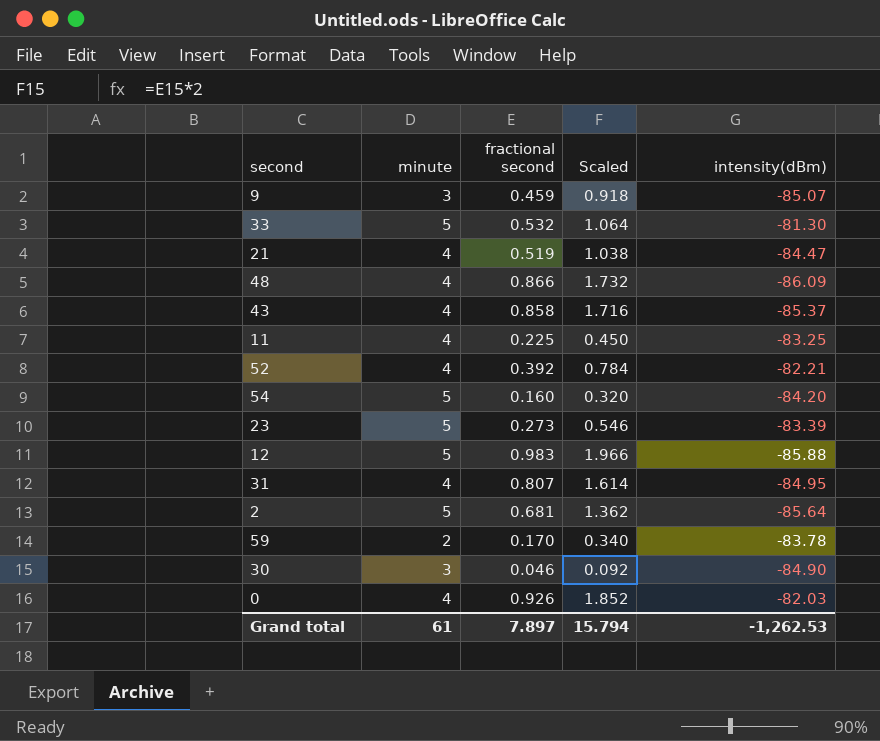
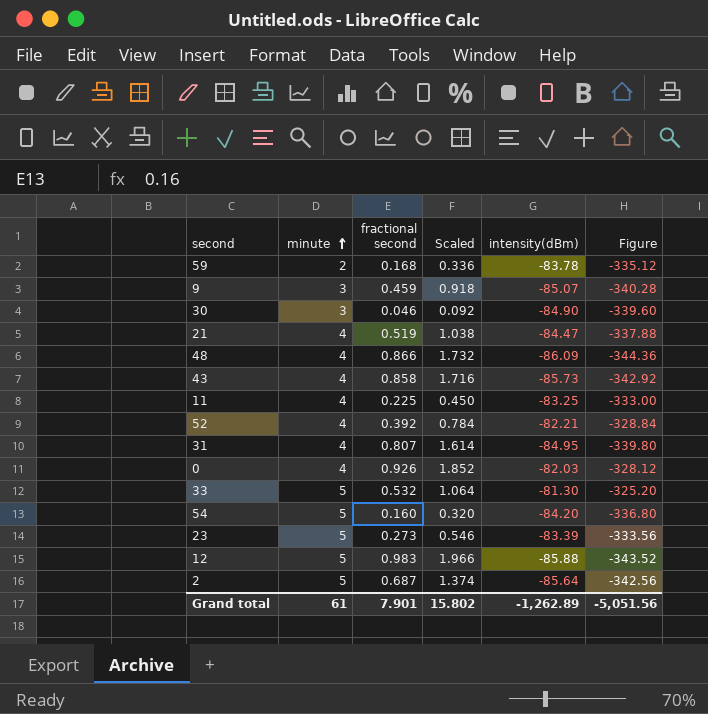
row order: none -> minute ascending
column Figure | formula: none -> [intensity(dBm)] * 4
59 | fractional second: 0.170 -> 0.168
59 | Scaled: 0.340 -> 0.336
43 | intensity(dBm): -85.37 -> -85.73
2 | fractional second: 0.681 -> 0.687
2 | Scaled: 1.362 -> 1.374
Grand total | fractional second: 7.897 -> 7.901
Grand total | Scaled: 15.794 -> 15.802
Grand total | intensity(dBm): -1,262.53 -> -1,262.89

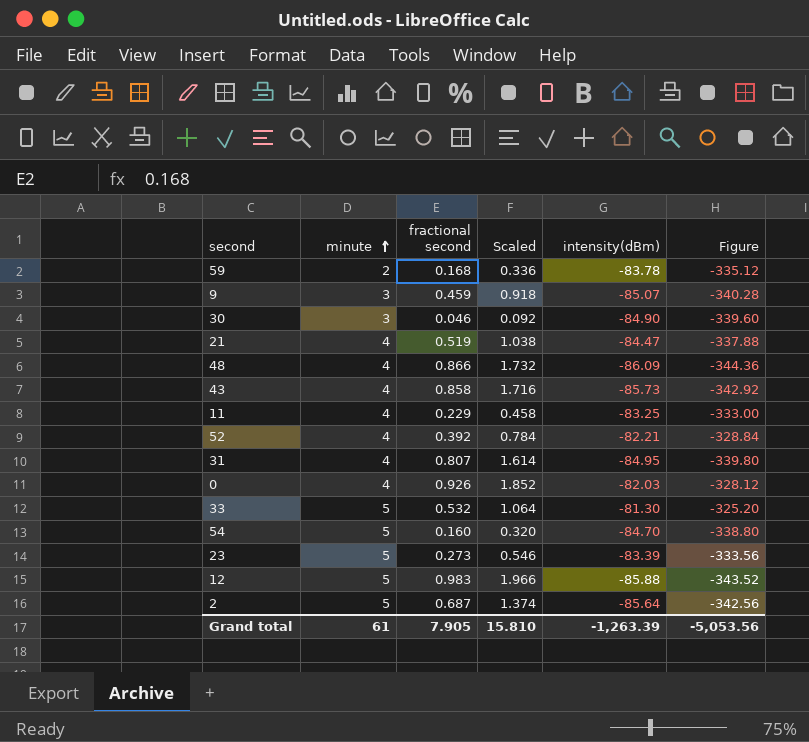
11 | fractional second: 0.225 -> 0.229
11 | Scaled: 0.450 -> 0.458
54 | intensity(dBm): -84.20 -> -84.70
54 | Figure: -336.80 -> -338.80
Grand total | fractional second: 7.901 -> 7.905
Grand total | Scaled: 15.802 -> 15.810
Grand total | intensity(dBm): -1,262.89 -> -1,263.39
Grand total | Figure: -5,051.56 -> -5,053.56

